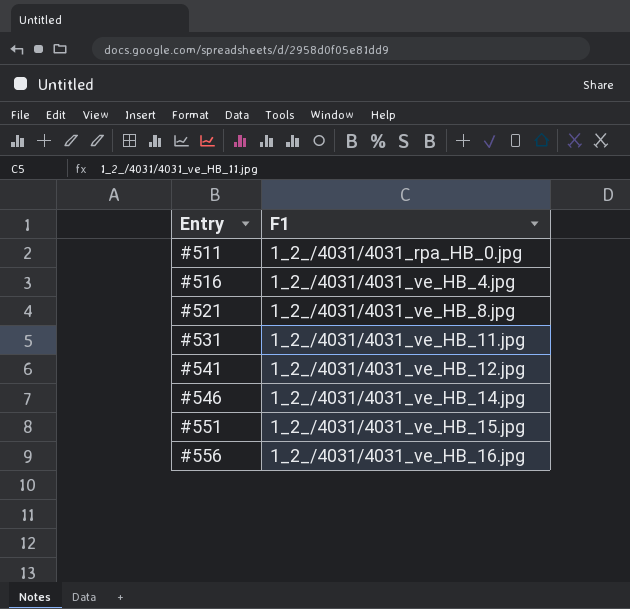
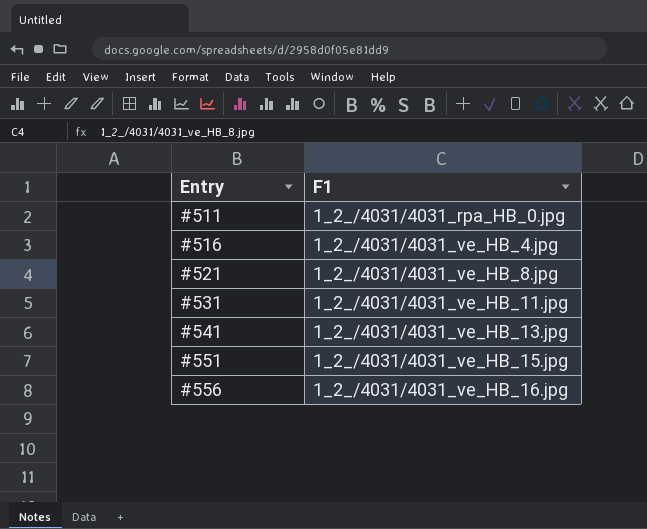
row #546: 1_2_/4031/4031_ve_HB_14.jpg -> none
#541 | F1: 1_2_/4031/4031_ve_HB_12.jpg -> 1_2_/4031/4031_ve_HB_13.jpg

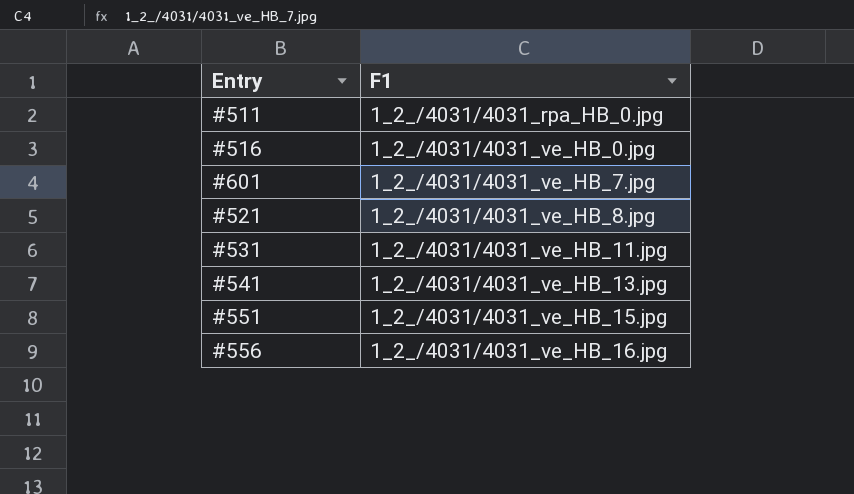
#516 | F1: 1_2_/4031/4031_ve_HB_4.jpg -> 1_2_/4031/4031_ve_HB_0.jpg
row #601: none -> 1_2_/4031/4031_ve_HB_7.jpg

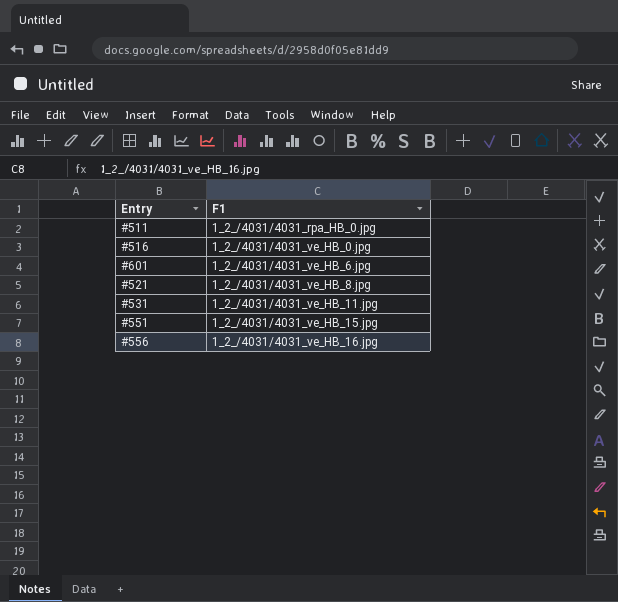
row #541: 1_2_/4031/4031_ve_HB_13.jpg -> none
#601 | F1: 1_2_/4031/4031_ve_HB_7.jpg -> 1_2_/4031/4031_ve_HB_6.jpg

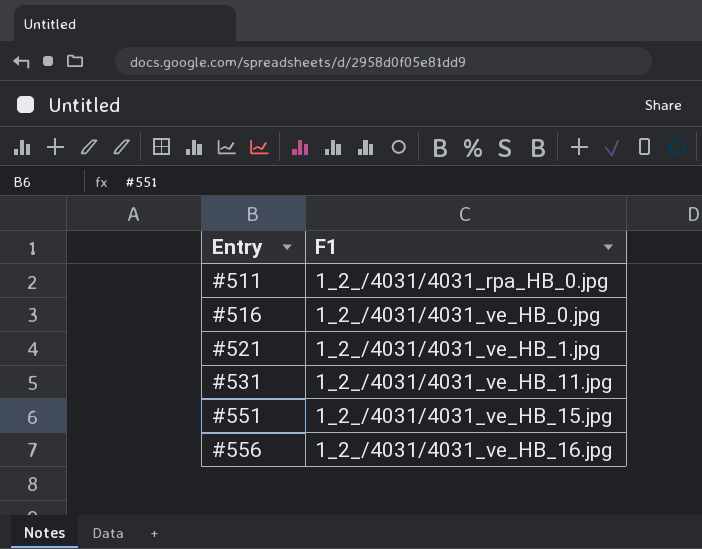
row #601: 1_2_/4031/4031_ve_HB_6.jpg -> none
#521 | F1: 1_2_/4031/4031_ve_HB_8.jpg -> 1_2_/4031/4031_ve_HB_1.jpg

